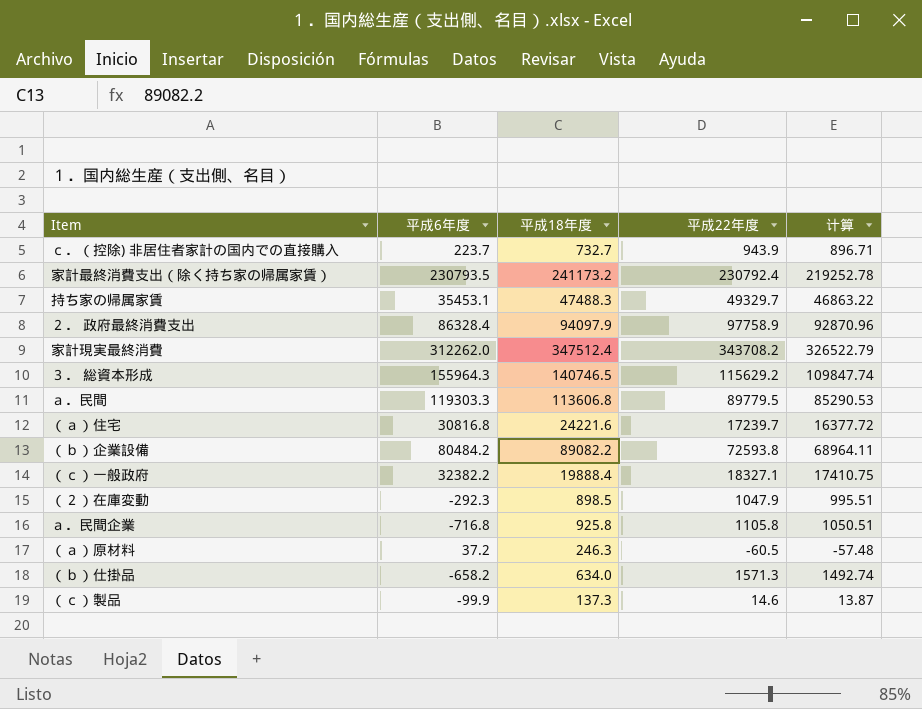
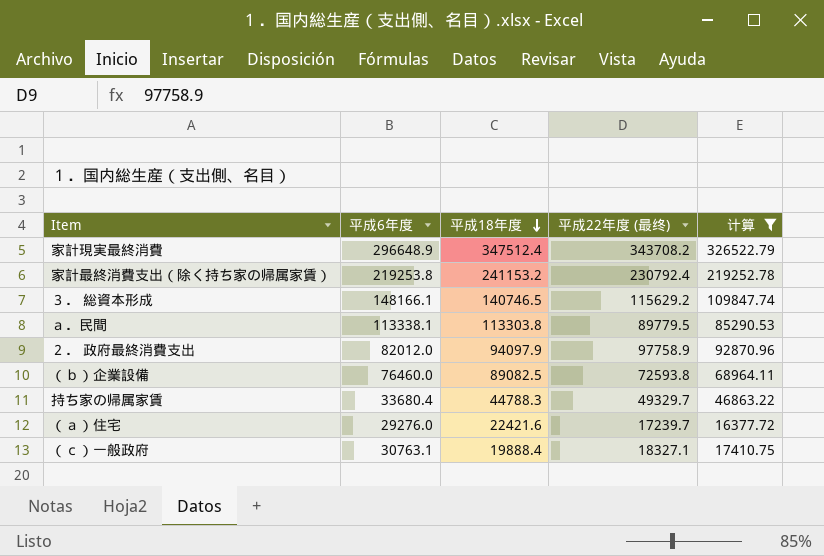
filter: none -> 计算 >= 16377.72
row order: none -> 平成18年度 descending
column name: 平成22年度 -> 平成22年度 (最终)
家計現実最終消費 | 平成6年度: 312262.0 -> 296648.9
家計最終消費支出（除く持ち家の帰属家賃） | 平成6年度: 230793.5 -> 219253.8
家計最終消費支出（除く持ち家の帰属家賃） | 平成18年度: 241173.2 -> 241153.2
３． 総資本形成 | 平成6年度: 155964.3 -> 148166.1
ａ．民間 | 平成6年度: 119303.3 -> 113338.1
ａ．民間 | 平成18年度: 113606.8 -> 113303.8
２． 政府最終消費支出 | 平成6年度: 86328.4 -> 82012.0
（ｂ）企業設備 | 平成6年度: 80484.2 -> 76460.0
（ｂ）企業設備 | 平成18年度: 89082.2 -> 89082.5
持ち家の帰属家賃 | 平成6年度: 35453.1 -> 33680.4
持ち家の帰属家賃 | 平成18年度: 47488.3 -> 44788.3
（ａ）住宅 | 平成6年度: 30816.8 -> 29276.0
（ａ）住宅 | 平成18年度: 24221.6 -> 22421.6
（ｃ）一般政府 | 平成6年度: 32382.2 -> 30763.1

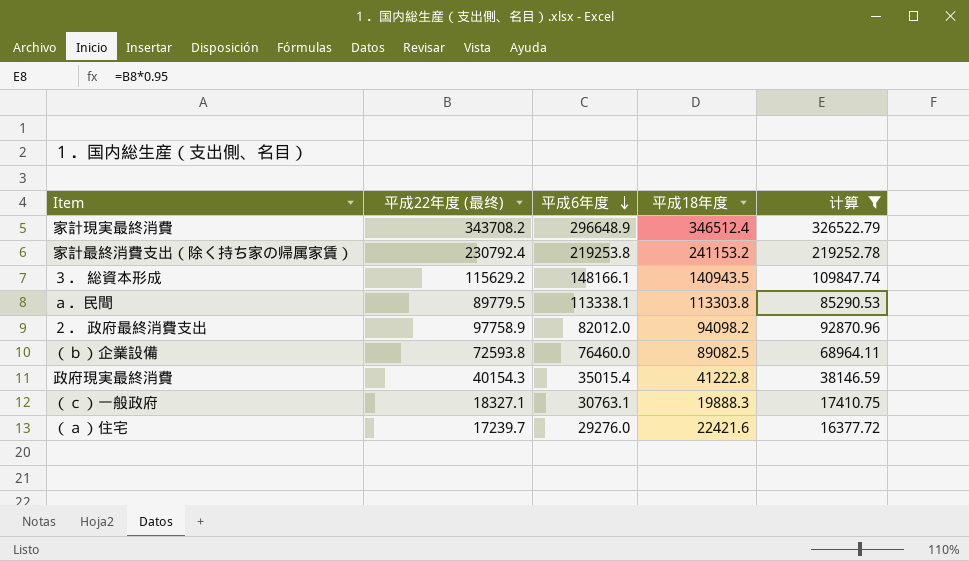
row order: 平成18年度 descending -> 平成6年度 descending
column 平成22年度 (最终) | position: 4 -> 2
row 持ち家の帰属家賃: 33680.4 | 44788.3 | 49329.7 | 46863.22 -> none
家計現実最終消費 | 平成18年度: 347512.4 -> 346512.4
３． 総資本形成 | 平成18年度: 140746.5 -> 140943.5
２． 政府最終消費支出 | 平成18年度: 94097.9 -> 94098.2
row 政府現実最終消費: none -> 40154.3 | 35015.4 | 41222.8 | 38146.59
（ｃ）一般政府 | 平成18年度: 19888.4 -> 19888.3

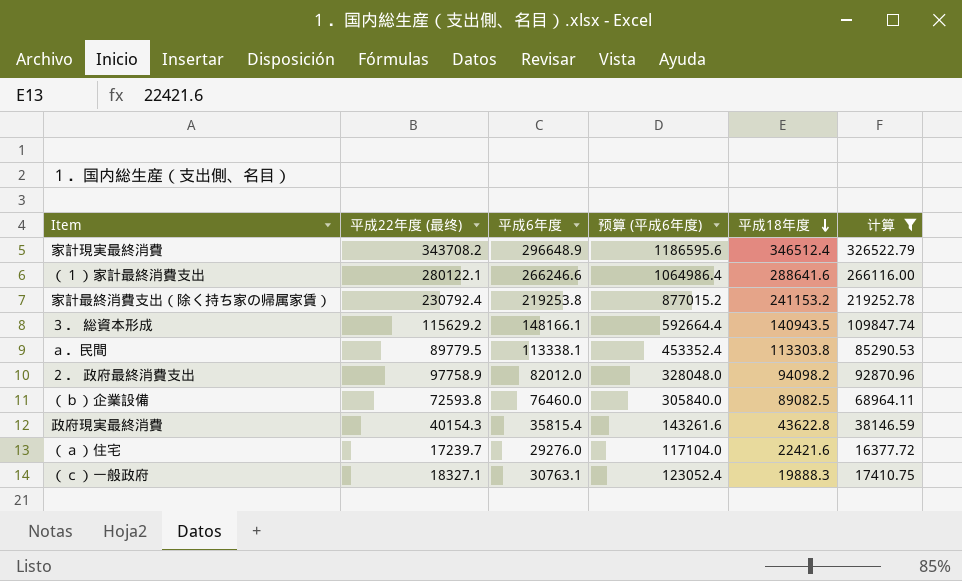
row order: 平成6年度 descending -> 平成18年度 descending
column 预算 (平成6年度) | formula: none -> [平成6年度] * 4
row （１）家計最終消費支出: none -> 280122.1 | 266246.6 | 1064986.4 | 288641.6 | 266116.00
政府現実最終消費 | 平成6年度: 35015.4 -> 35815.4
政府現実最終消費 | 平成18年度: 41222.8 -> 43622.8

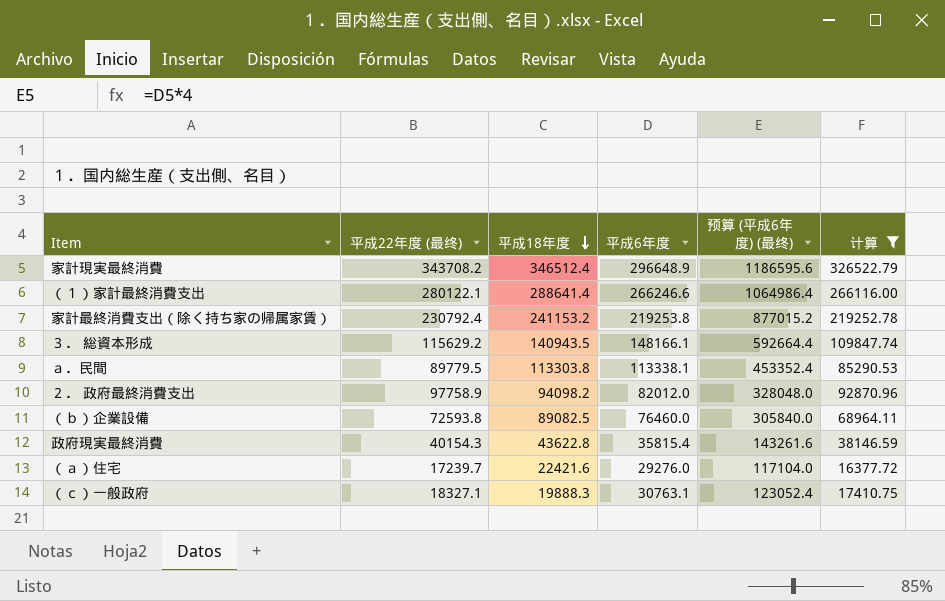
column 平成18年度 | position: 5 -> 3
column name: 预算 (平成6年度) -> 预算 (平成6年度) (最终)
（１）家計最終消費支出 | 平成18年度: 288641.6 -> 288641.4

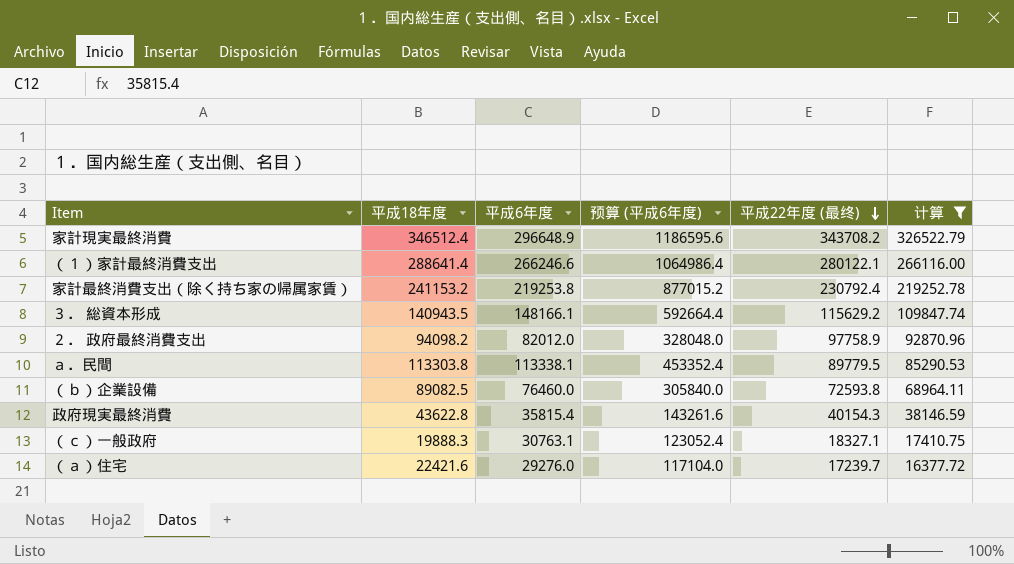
row order: 平成18年度 descending -> 平成22年度 (最终) descending
column name: 预算 (平成6年度) (最终) -> 预算 (平成6年度)
column 平成22年度 (最终) | position: 2 -> 5

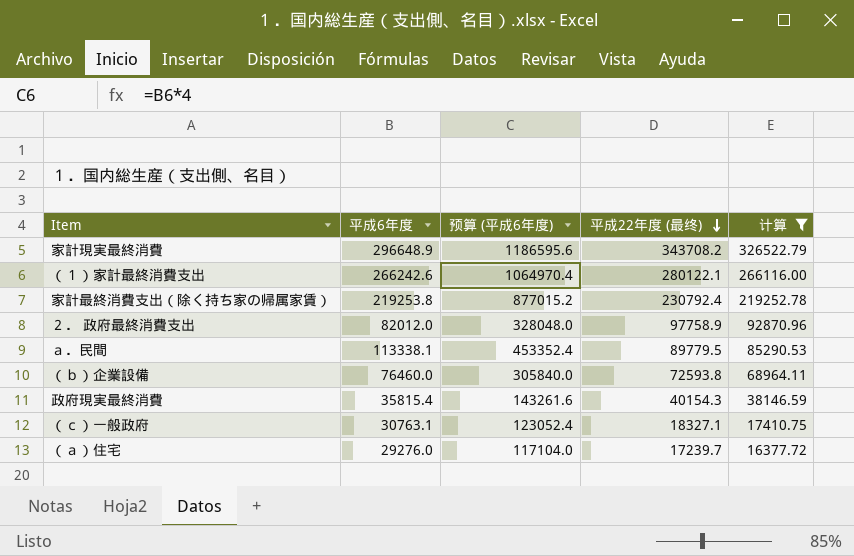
column 平成18年度 | position: 2 -> none
row ３． 総資本形成: 140943.5 | 148166.1 | 592664.4 | 115629.2 | 109847.74 -> none
（１）家計最終消費支出 | 平成6年度: 266246.6 -> 266242.6
（１）家計最終消費支出 | 预算 (平成6年度): 1064986.4 -> 1064970.4

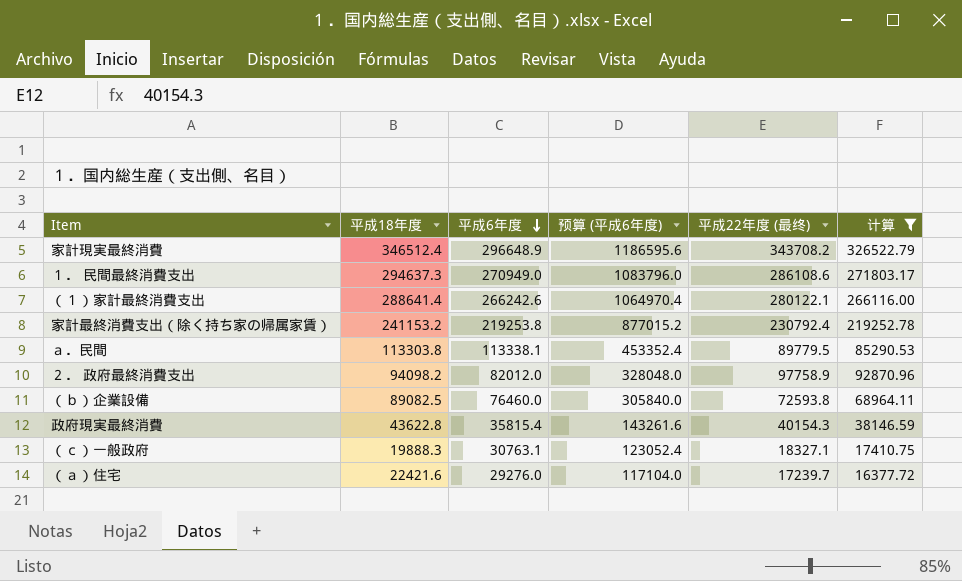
row order: 平成22年度 (最终) descending -> 平成6年度 descending
column 平成18年度 | position: none -> 2
row １． 民間最終消費支出: none -> 294637.3 | 270949.0 | 1083796.0 | 286108.6 | 271803.17

